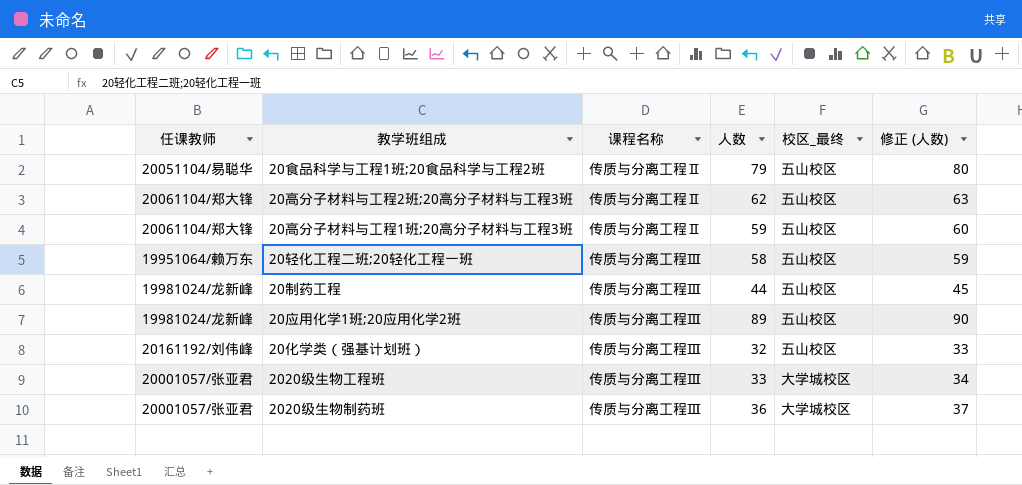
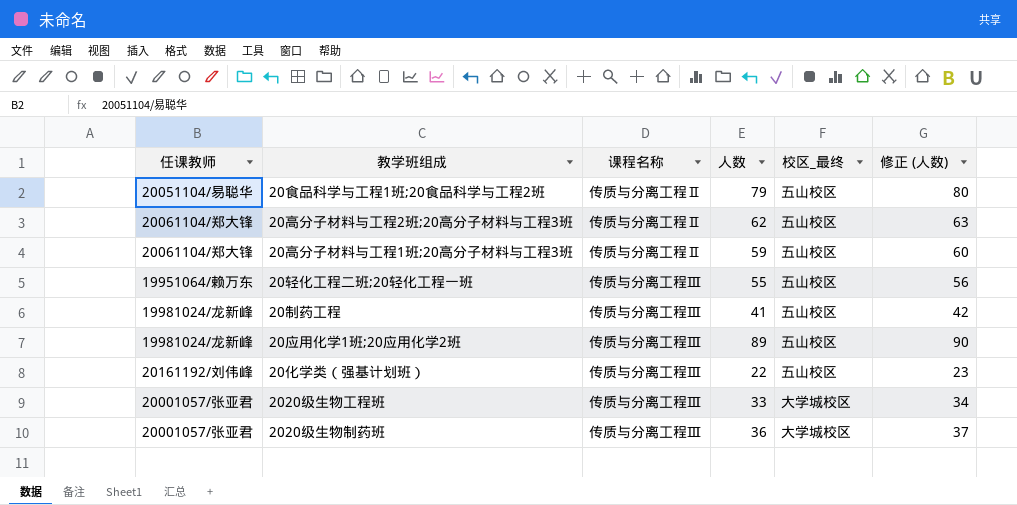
20轻化工程二班;20轻化工程一班 | 人数: 58 -> 55
20轻化工程二班;20轻化工程一班 | 修正 (人数): 59 -> 56
20制药工程 | 人数: 44 -> 41
20制药工程 | 修正 (人数): 45 -> 42
20化学类（强基计划班） | 人数: 32 -> 22
20化学类（强基计划班） | 修正 (人数): 33 -> 23

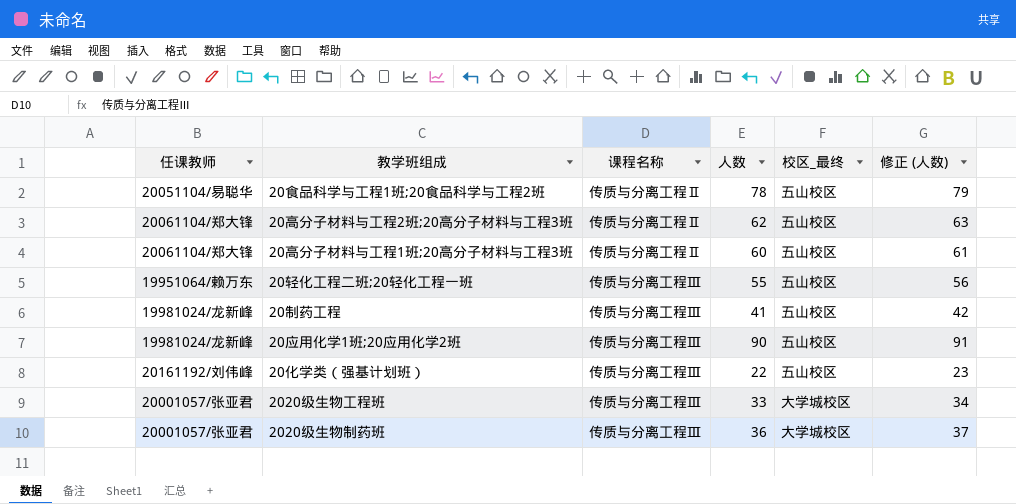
20食品科学与工程1班;20食品科学与工程2班 | 人数: 79 -> 78
20食品科学与工程1班;20食品科学与工程2班 | 修正 (人数): 80 -> 79
20高分子材料与工程1班;20高分子材料与工程3班 | 人数: 59 -> 60
20高分子材料与工程1班;20高分子材料与工程3班 | 修正 (人数): 60 -> 61
20应用化学1班;20应用化学2班 | 人数: 89 -> 90
20应用化学1班;20应用化学2班 | 修正 (人数): 90 -> 91

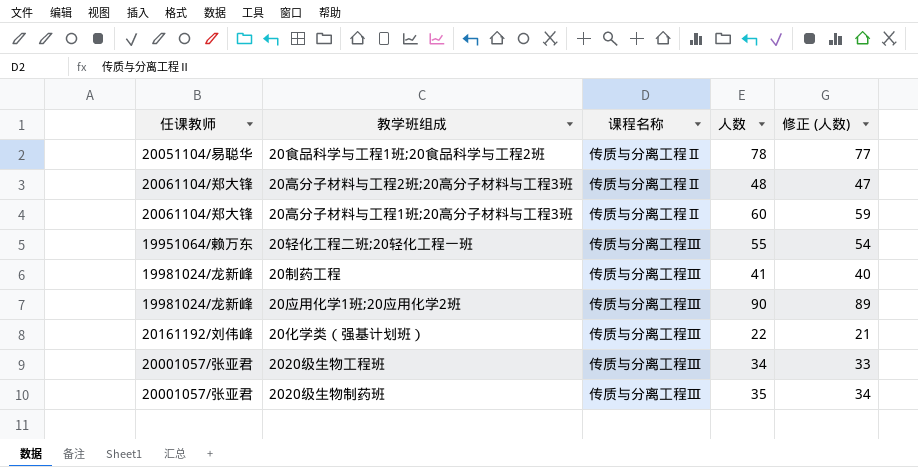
column 校区_最终 | position: 5 -> none
column 修正 (人数) | formula: [人数] + 1 -> [人数] - 1
20高分子材料与工程2班;20高分子材料与工程3班 | 人数: 62 -> 48
2020级生物工程班 | 人数: 33 -> 34
2020级生物制药班 | 人数: 36 -> 35

